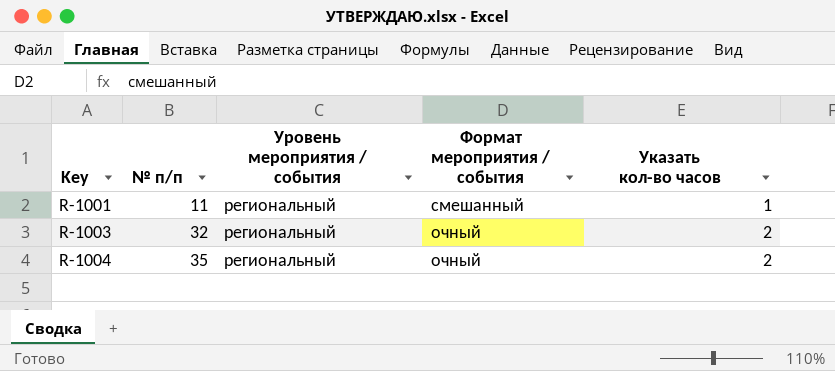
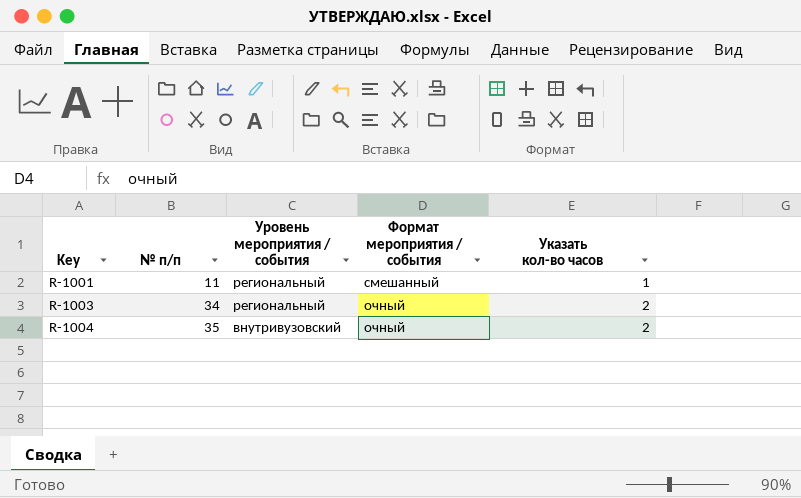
R-1003 | № п/п: 32 -> 34
R-1004 | Уровень мероприятия / события: региональный -> внутривузовский

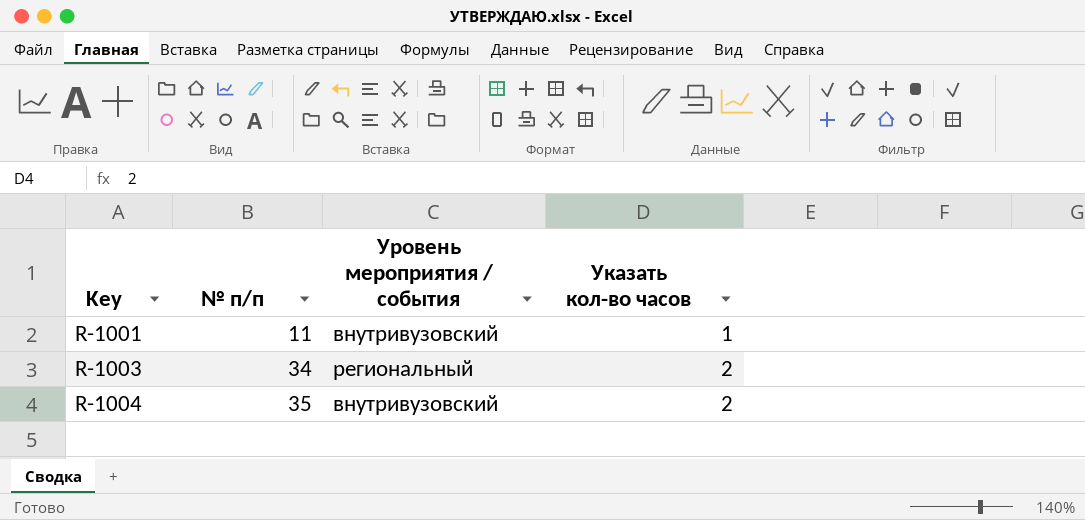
column Формат мероприятия / события | position: 4 -> none
R-1001 | Уровень мероприятия / события: региональный -> внутривузовский

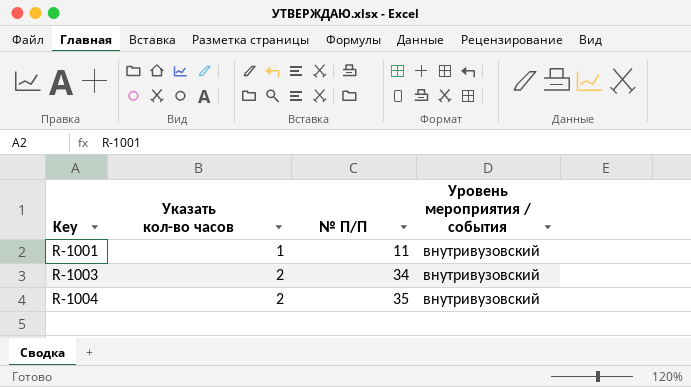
column Указать кол-во часов | position: 4 -> 2
column name: № п/п -> № П/П
R-1003 | Уровень мероприятия / события: региональный -> внутривузовский

